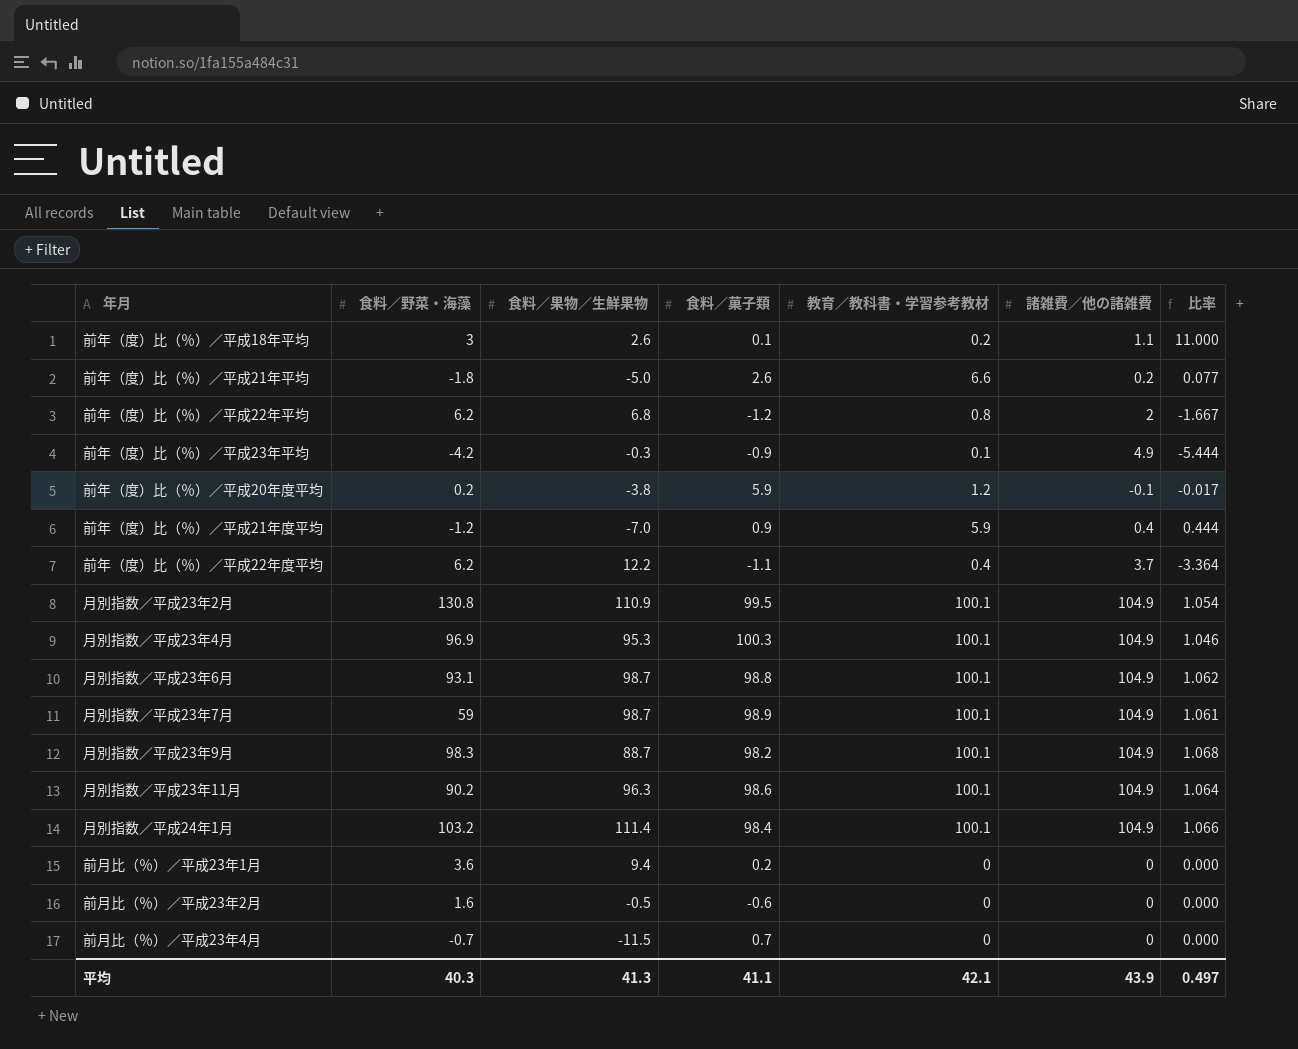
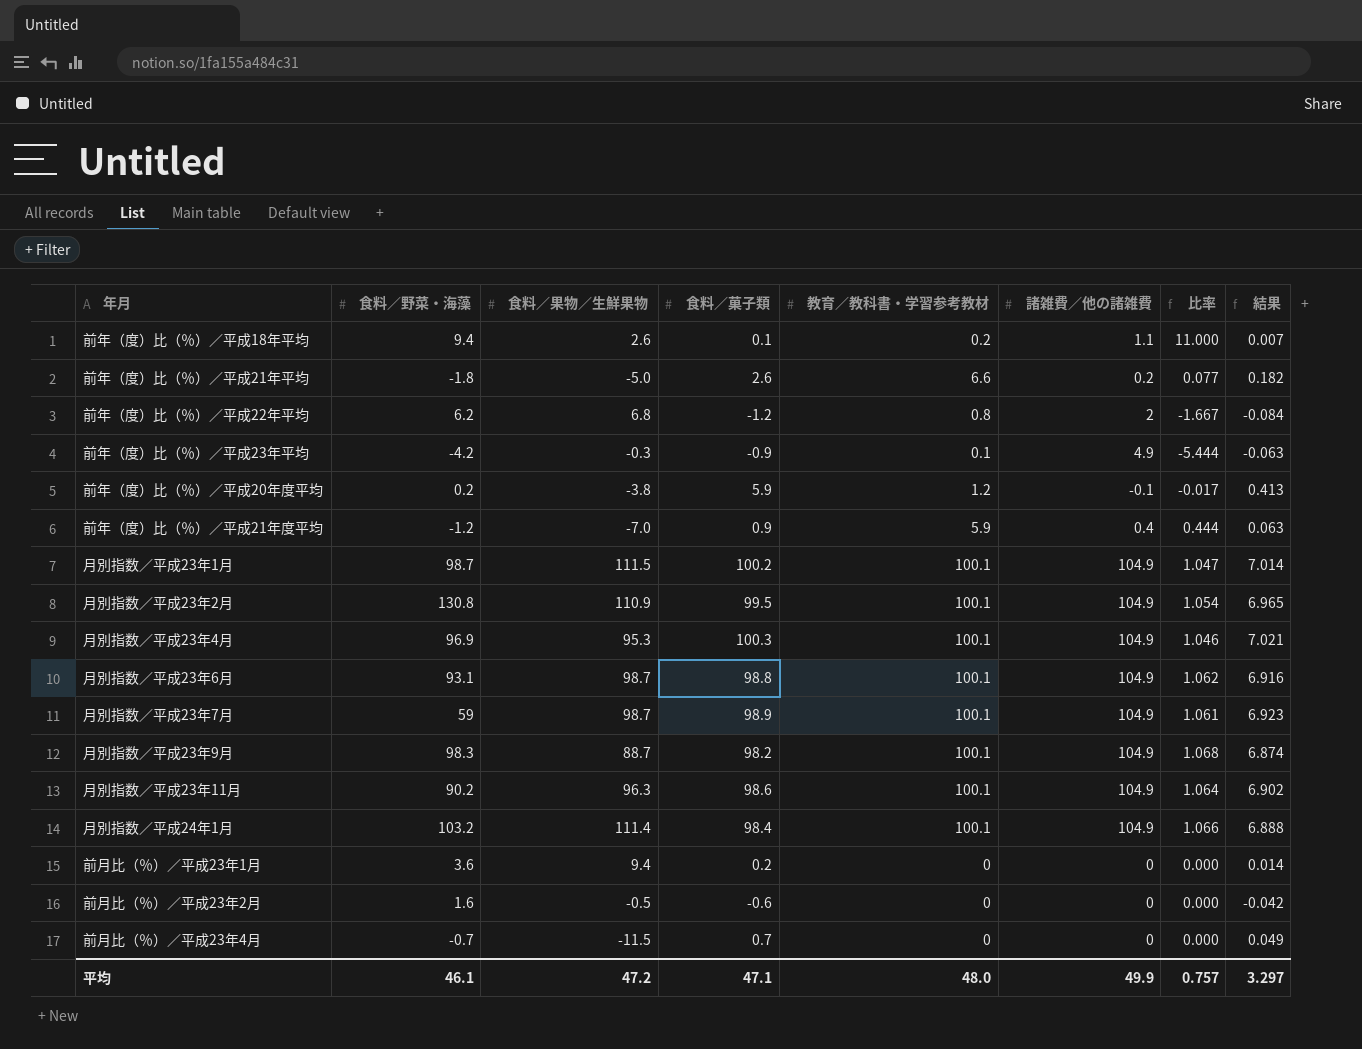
column 結果 | formula: none -> [食料／菓子類] * 0.07
row 前年（度）比（％）／平成22年度平均: 6.2 | 12.2 | -1.1 | 0.4 | 3.7 | -3.364 -> none
前年（度）比（％）／平成18年平均 | 食料／野菜・海藻: 3 -> 9.4
row 月別指数／平成23年1月: none -> 98.7 | 111.5 | 100.2 | 100.1 | 104.9 | 1.047 | 7.014
平均 | 食料／野菜・海藻: 40.3 -> 46.1
平均 | 食料／果物／生鮮果物: 41.3 -> 47.2
平均 | 食料／菓子類: 41.1 -> 47.1
平均 | 教育／教科書・学習参考教材: 42.1 -> 48.0
平均 | 諸雑費／他の諸雑費: 43.9 -> 49.9
平均 | 比率: 0.497 -> 0.757

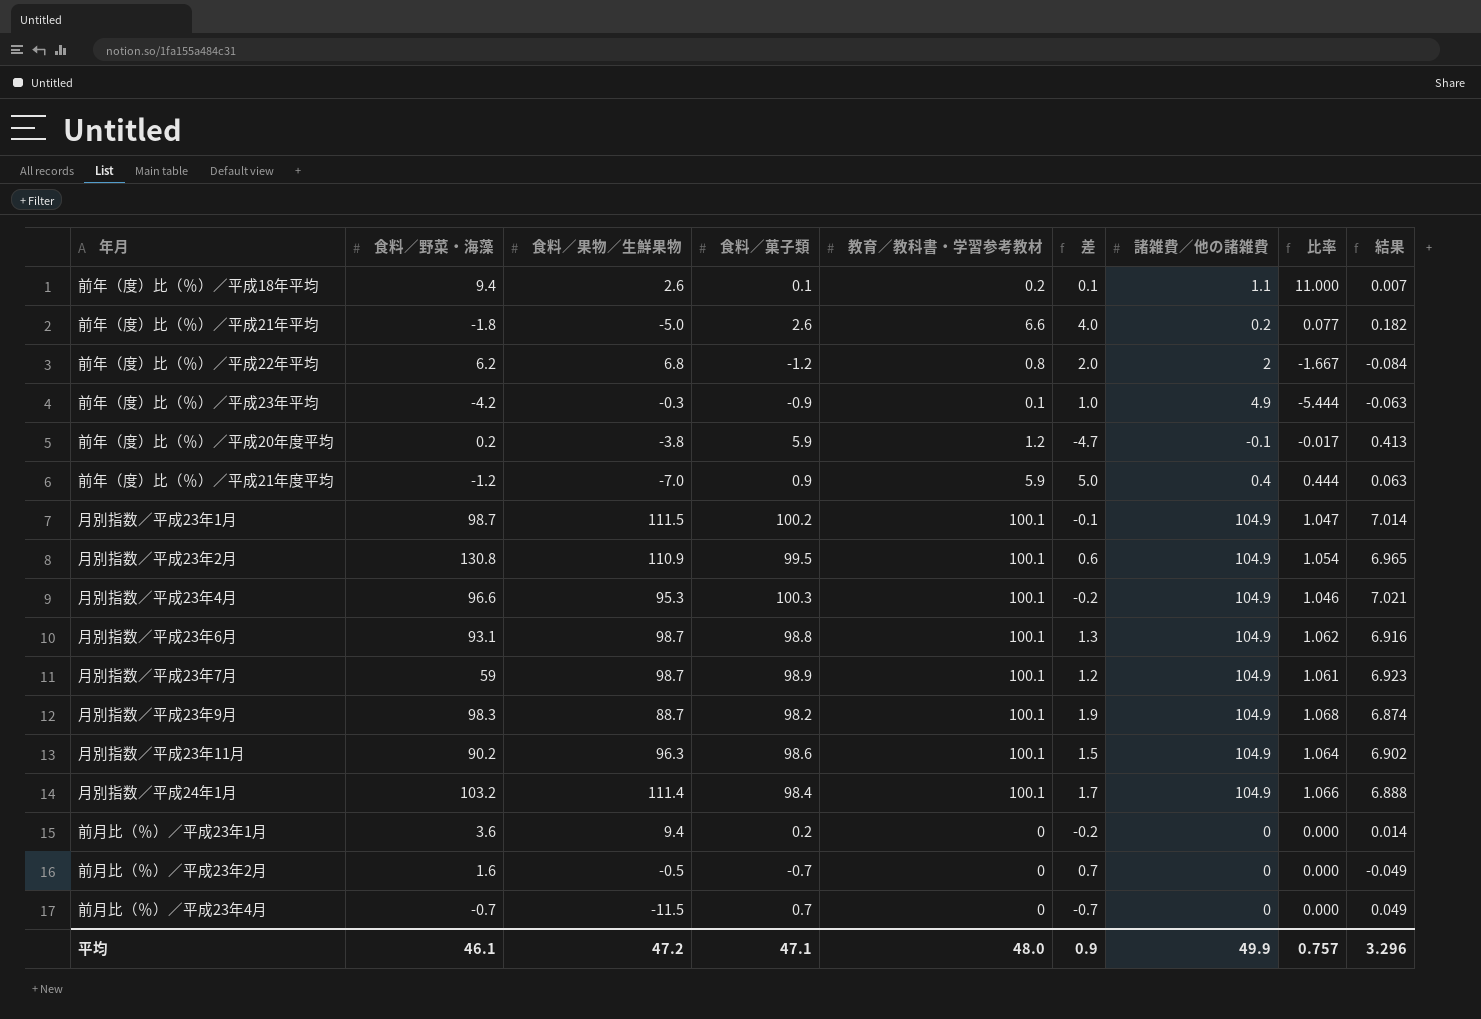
column 差 | formula: none -> [教育／教科書・学習参考教材] - [食料／菓子類]
月別指数／平成23年4月 | 食料／野菜・海藻: 96.9 -> 96.6
前月比（％）／平成23年2月 | 食料／菓子類: -0.6 -> -0.7
前月比（％）／平成23年2月 | 結果: -0.042 -> -0.049
平均 | 結果: 3.297 -> 3.296

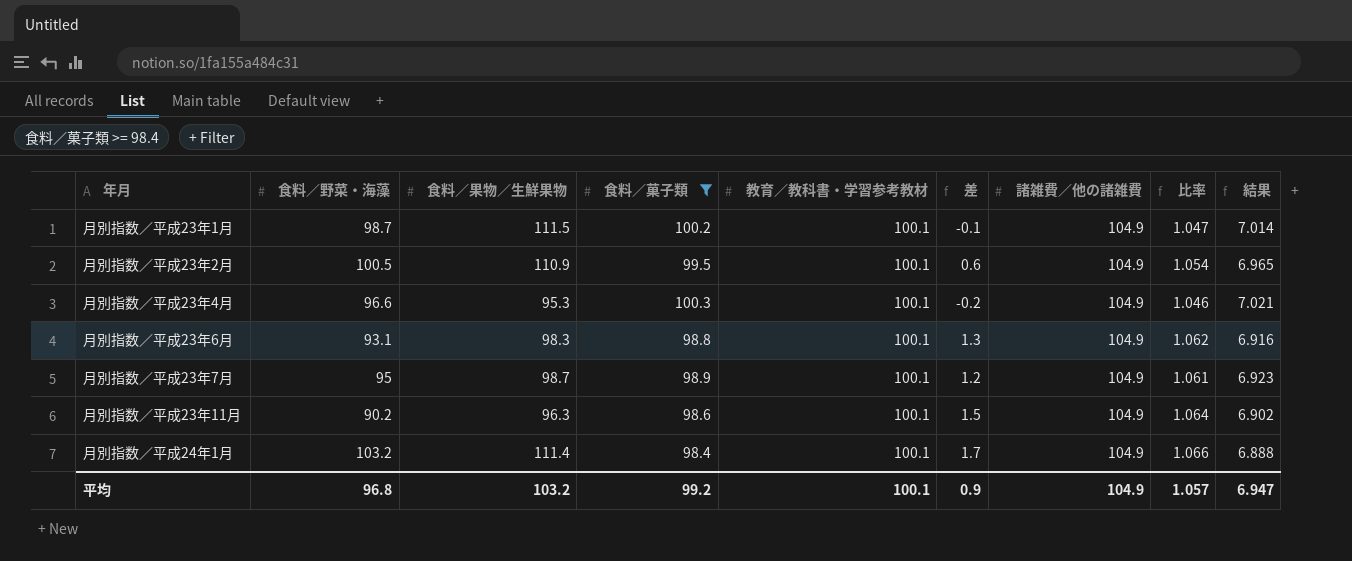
filter: none -> 食料／菓子類 >= 98.4
月別指数／平成23年2月 | 食料／野菜・海藻: 130.8 -> 100.5
月別指数／平成23年6月 | 食料／果物／生鮮果物: 98.7 -> 98.3
月別指数／平成23年7月 | 食料／野菜・海藻: 59 -> 95
平均 | 食料／野菜・海藻: 46.1 -> 96.8
平均 | 食料／果物／生鮮果物: 47.2 -> 103.2
平均 | 食料／菓子類: 47.1 -> 99.2
平均 | 教育／教科書・学習参考教材: 48.0 -> 100.1
平均 | 諸雑費／他の諸雑費: 49.9 -> 104.9
平均 | 比率: 0.757 -> 1.057
平均 | 結果: 3.296 -> 6.947

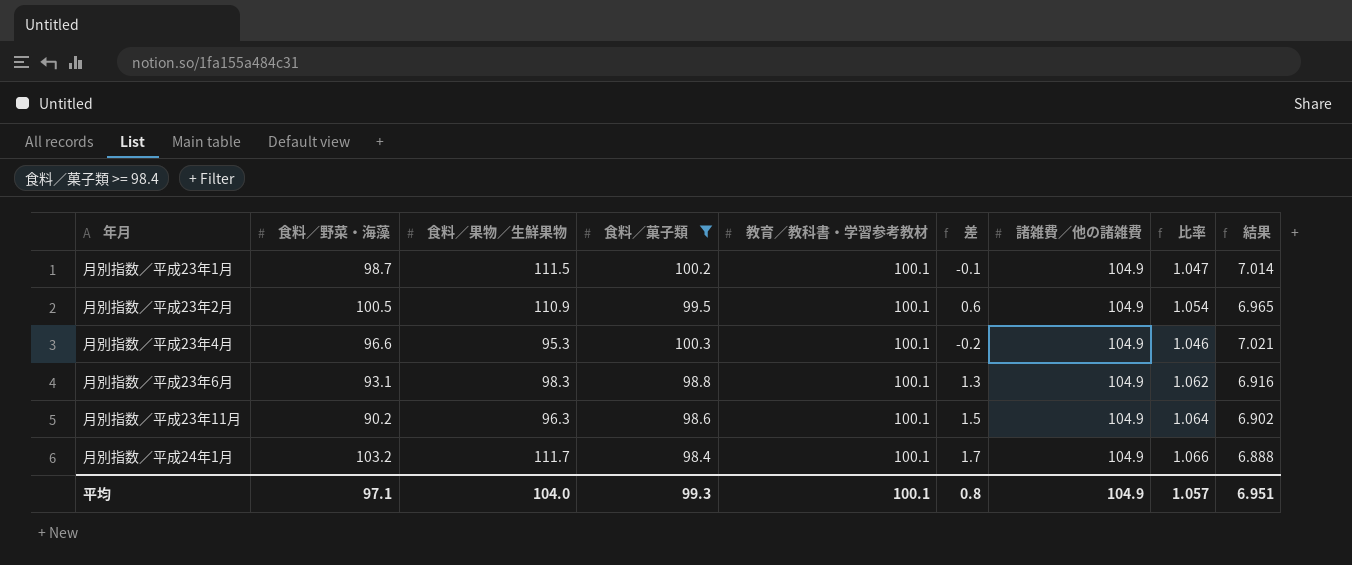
row 月別指数／平成23年7月: 95 | 98.7 | 98.9 | 100.1 | 1.2 | 104.9 | 1.061 | 6.923 -> none
月別指数／平成24年1月 | 食料／果物／生鮮果物: 111.4 -> 111.7
平均 | 食料／野菜・海藻: 96.8 -> 97.1
平均 | 食料／果物／生鮮果物: 103.2 -> 104.0
平均 | 食料／菓子類: 99.2 -> 99.3
平均 | 差: 0.9 -> 0.8
平均 | 結果: 6.947 -> 6.951

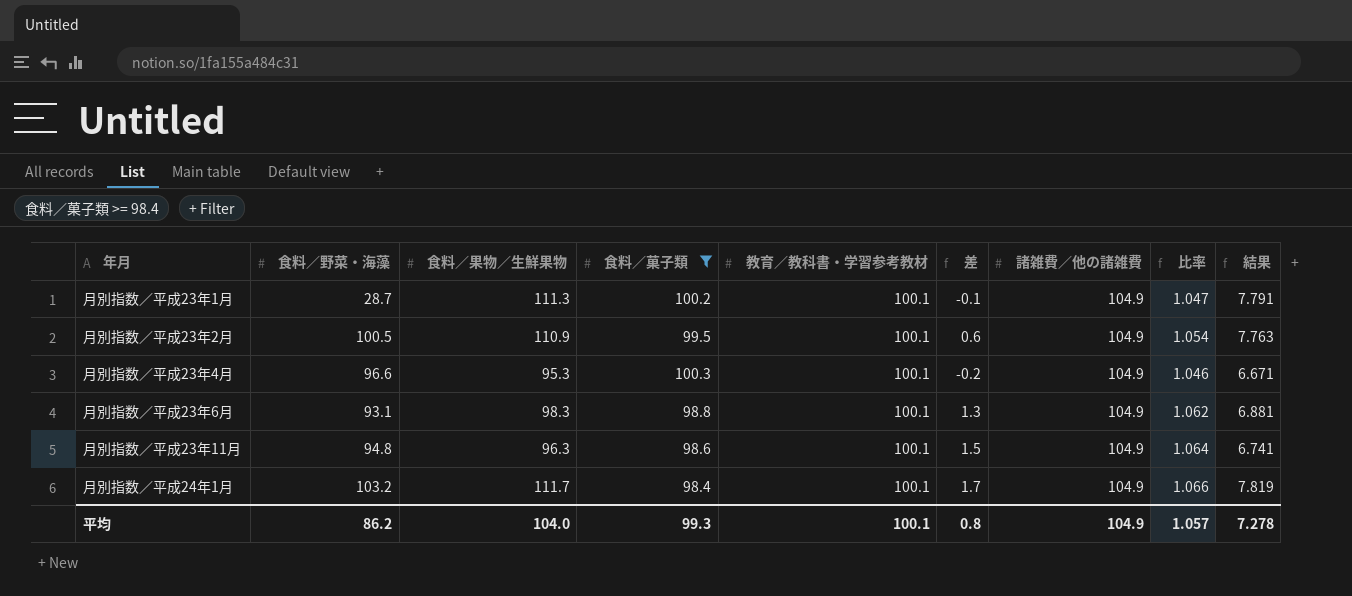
column 結果 | formula: [食料／菓子類] * 0.07 -> [食料／果物／生鮮果物] * 0.07
月別指数／平成23年1月 | 食料／野菜・海藻: 98.7 -> 28.7
月別指数／平成23年1月 | 食料／果物／生鮮果物: 111.5 -> 111.3
月別指数／平成23年11月 | 食料／野菜・海藻: 90.2 -> 94.8
平均 | 食料／野菜・海藻: 97.1 -> 86.2
平均 | 結果: 6.951 -> 7.278

